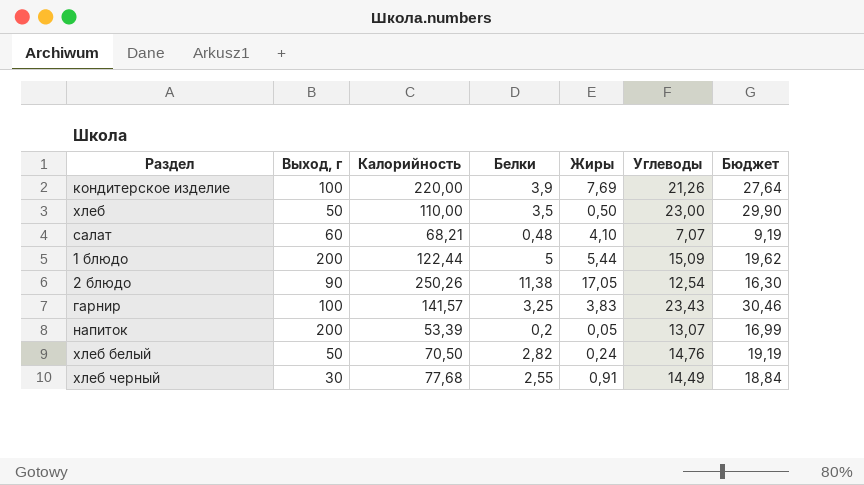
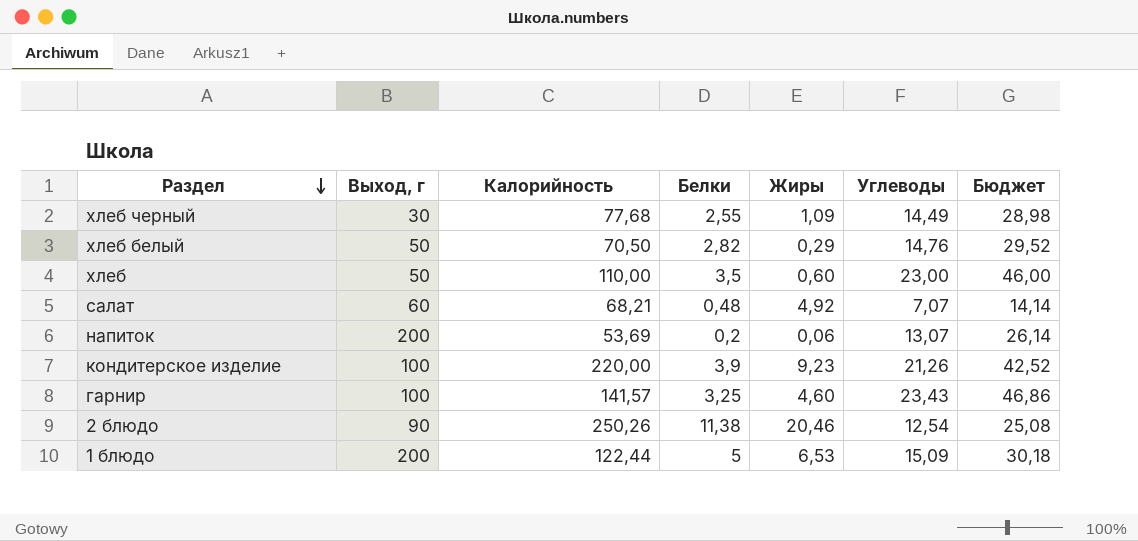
row order: none -> Раздел descending
column Бюджет | formula: [Углеводы] * 1,3 -> [Углеводы] * 2
хлеб черный | Жиры: 0,91 -> 1,09
хлеб белый | Жиры: 0,24 -> 0,29
хлеб | Жиры: 0,50 -> 0,60
салат | Жиры: 4,10 -> 4,92
напиток | Калорийность: 53,39 -> 53,69
напиток | Жиры: 0,05 -> 0,06
кондитерское изделие | Жиры: 7,69 -> 9,23
гарнир | Жиры: 3,83 -> 4,60
2 блюдо | Жиры: 17,05 -> 20,46
1 блюдо | Жиры: 5,44 -> 6,53

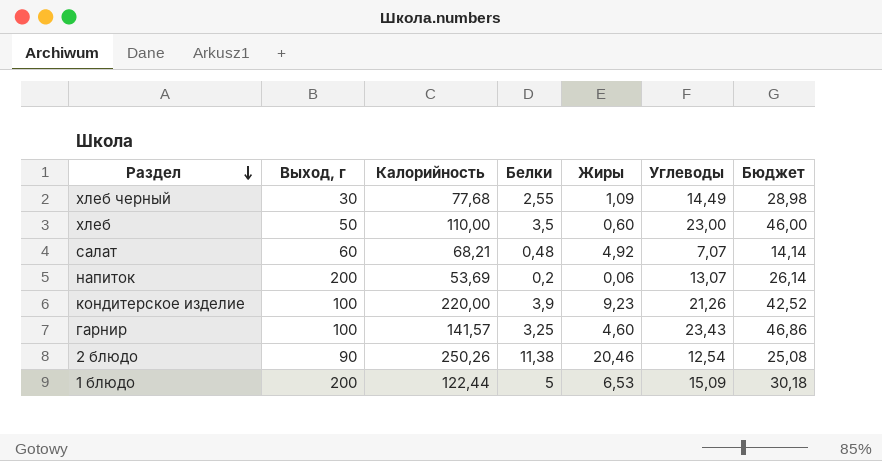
row хлеб белый: 50 | 70,50 | 2,82 | 0,29 | 14,76 | 29,52 -> none

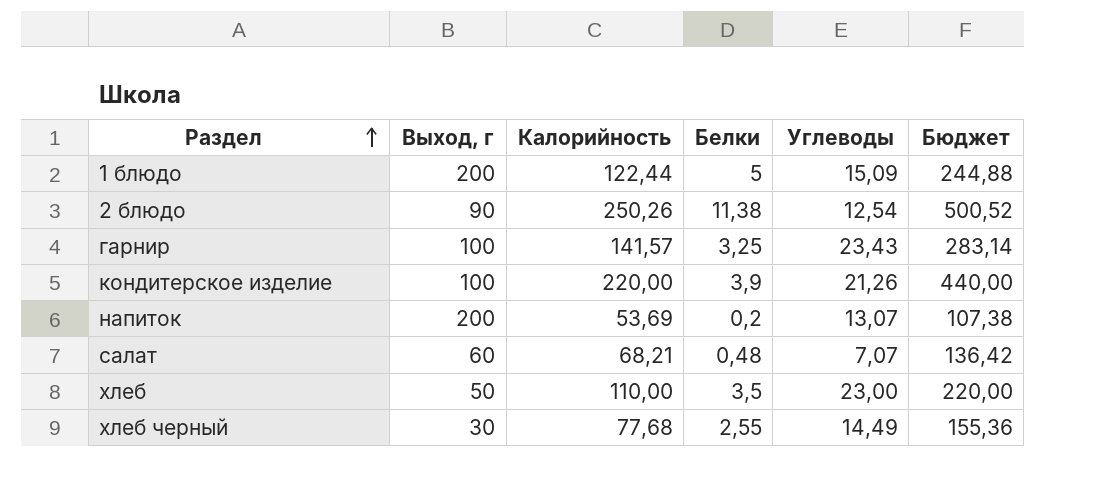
row order: Раздел descending -> Раздел ascending
column Жиры | position: 5 -> none
column Бюджет | formula: [Углеводы] * 2 -> [Калорийность] * 2

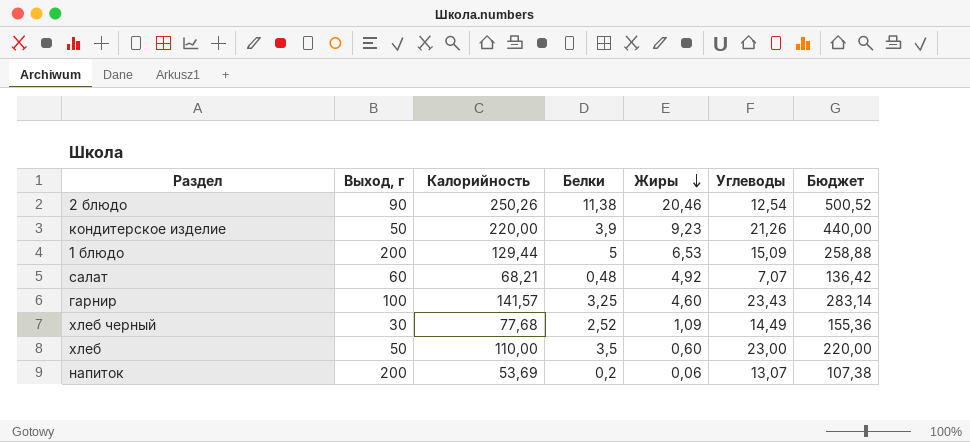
row order: Раздел ascending -> Жиры descending
column Жиры | position: none -> 5
кондитерское изделие | Выход, г: 100 -> 50
1 блюдо | Калорийность: 122,44 -> 129,44
1 блюдо | Бюджет: 244,88 -> 258,88
хлеб черный | Белки: 2,55 -> 2,52

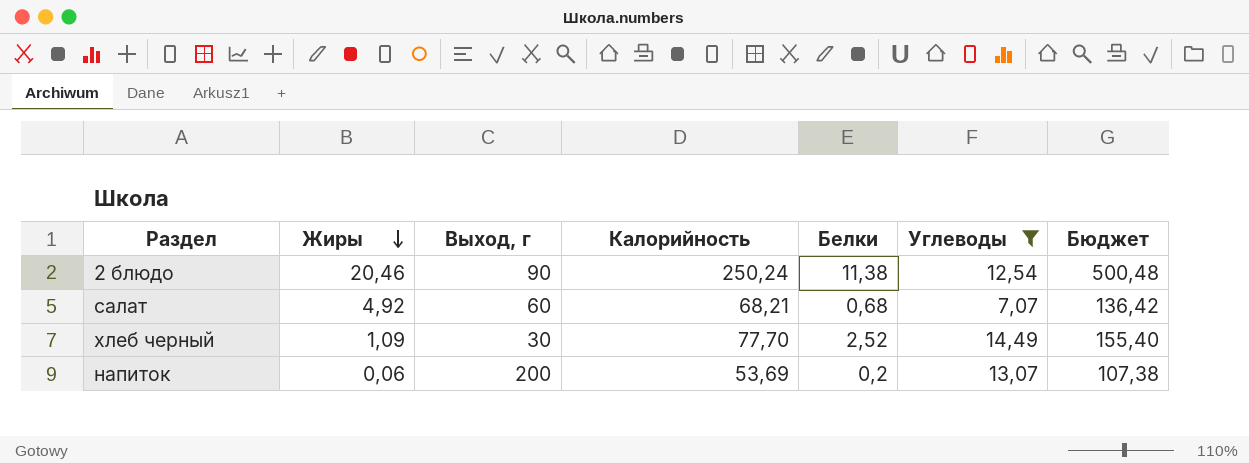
filter: none -> Углеводы <= 14,49
column Жиры | position: 5 -> 2
2 блюдо | Калорийность: 250,26 -> 250,24
2 блюдо | Бюджет: 500,52 -> 500,48
салат | Белки: 0,48 -> 0,68
хлеб черный | Калорийность: 77,68 -> 77,70
хлеб черный | Бюджет: 155,36 -> 155,40

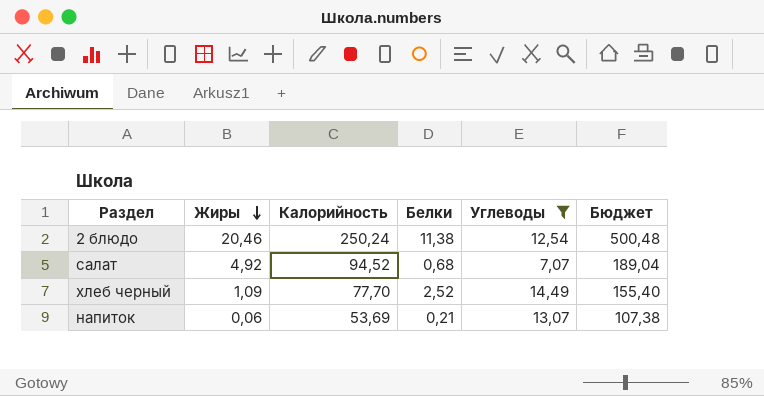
column Выход, г | position: 3 -> none
салат | Калорийность: 68,21 -> 94,52
салат | Бюджет: 136,42 -> 189,04
напиток | Белки: 0,2 -> 0,21

